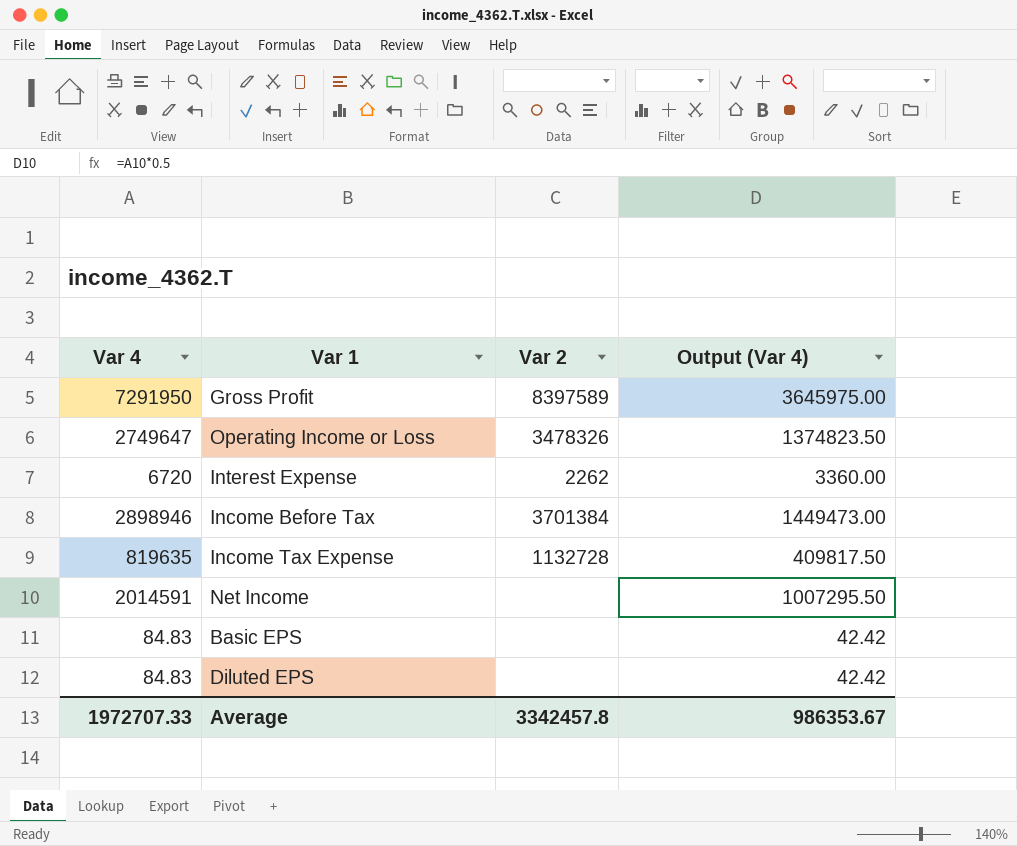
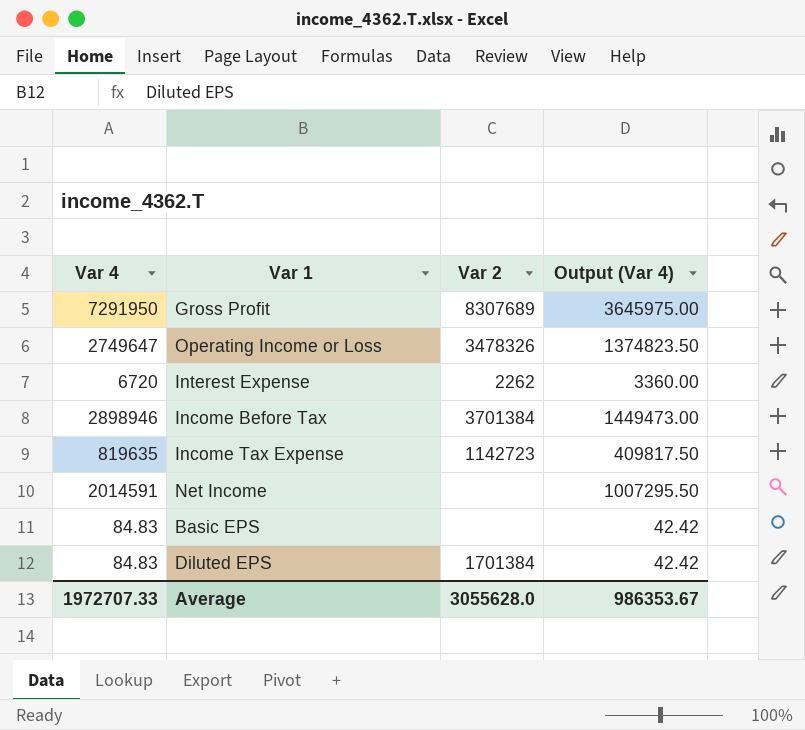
Gross Profit | Var 2: 8397589 -> 8307689
Income Tax Expense | Var 2: 1132728 -> 1142723
Diluted EPS | Var 2: none -> 1701384
Average | Var 2: 3342457.8 -> 3055628.0

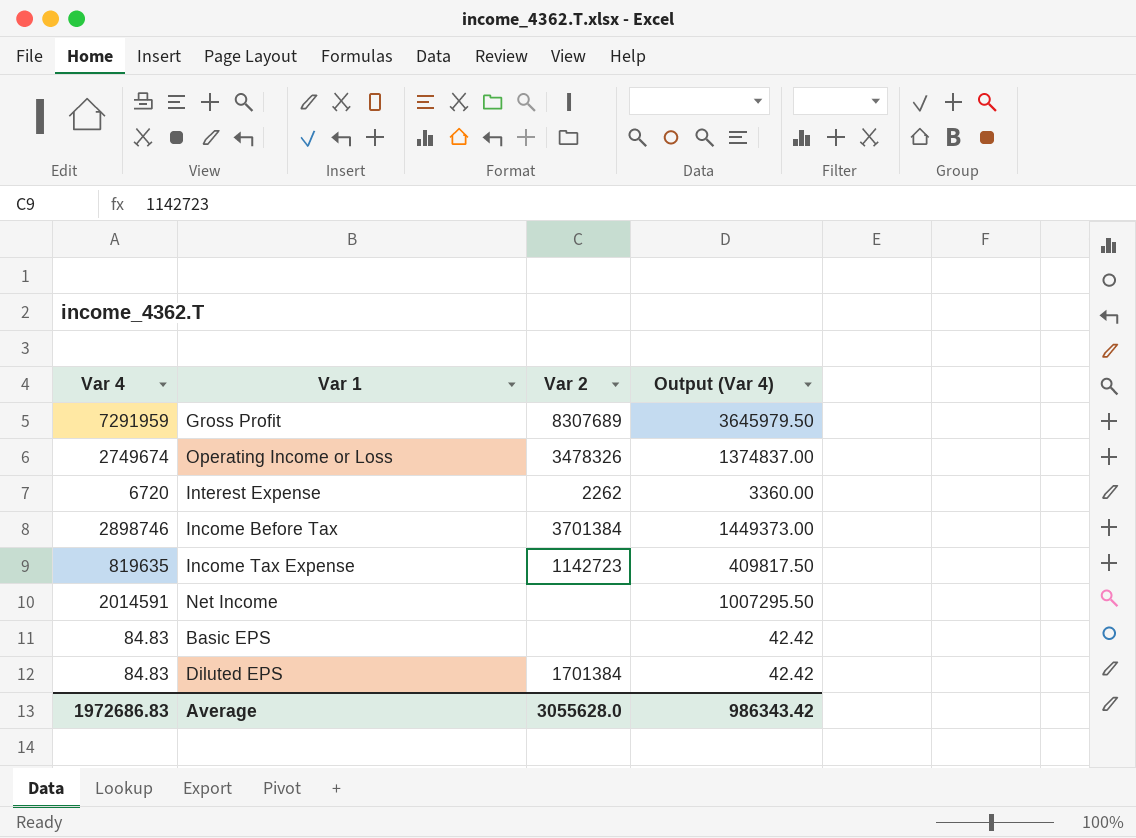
Gross Profit | Var 4: 7291950 -> 7291959
Gross Profit | Output (Var 4): 3645975.00 -> 3645979.50
Operating Income or Loss | Var 4: 2749647 -> 2749674
Operating Income or Loss | Output (Var 4): 1374823.50 -> 1374837.00
Income Before Tax | Var 4: 2898946 -> 2898746
Income Before Tax | Output (Var 4): 1449473.00 -> 1449373.00
Average | Var 4: 1972707.33 -> 1972686.83
Average | Output (Var 4): 986353.67 -> 986343.42

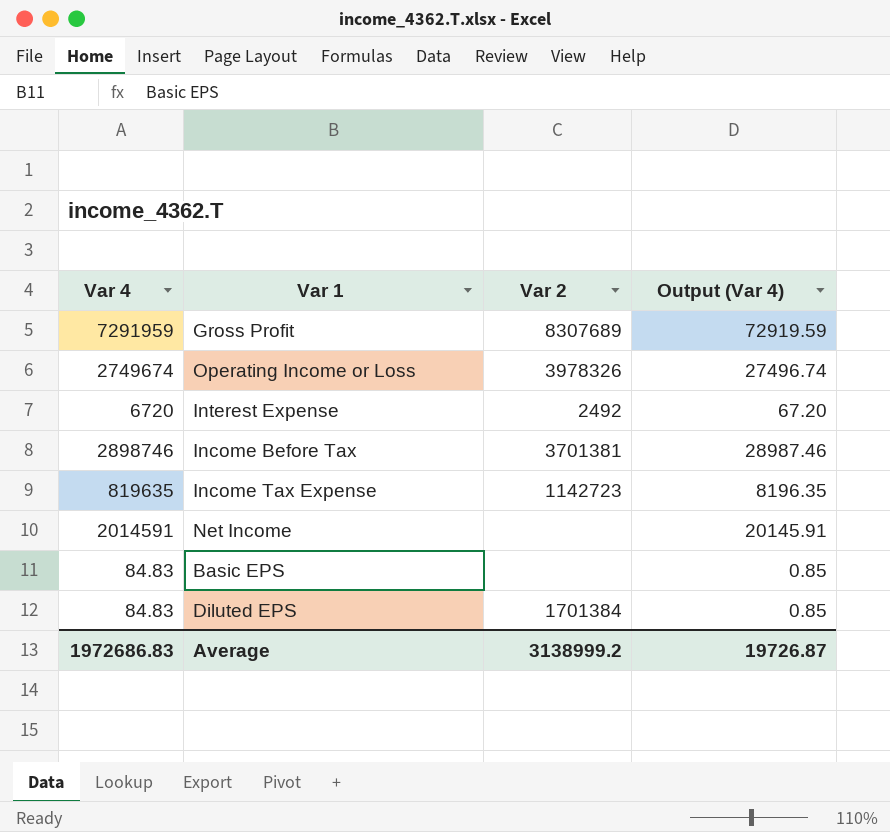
column Output (Var 4) | formula: [Var 4] * 0.5 -> [Var 4] * 0.01
Operating Income or Loss | Var 2: 3478326 -> 3978326
Interest Expense | Var 2: 2262 -> 2492
Income Before Tax | Var 2: 3701384 -> 3701381
Average | Var 2: 3055628.0 -> 3138999.2
Average | Output (Var 4): 986343.42 -> 19726.87

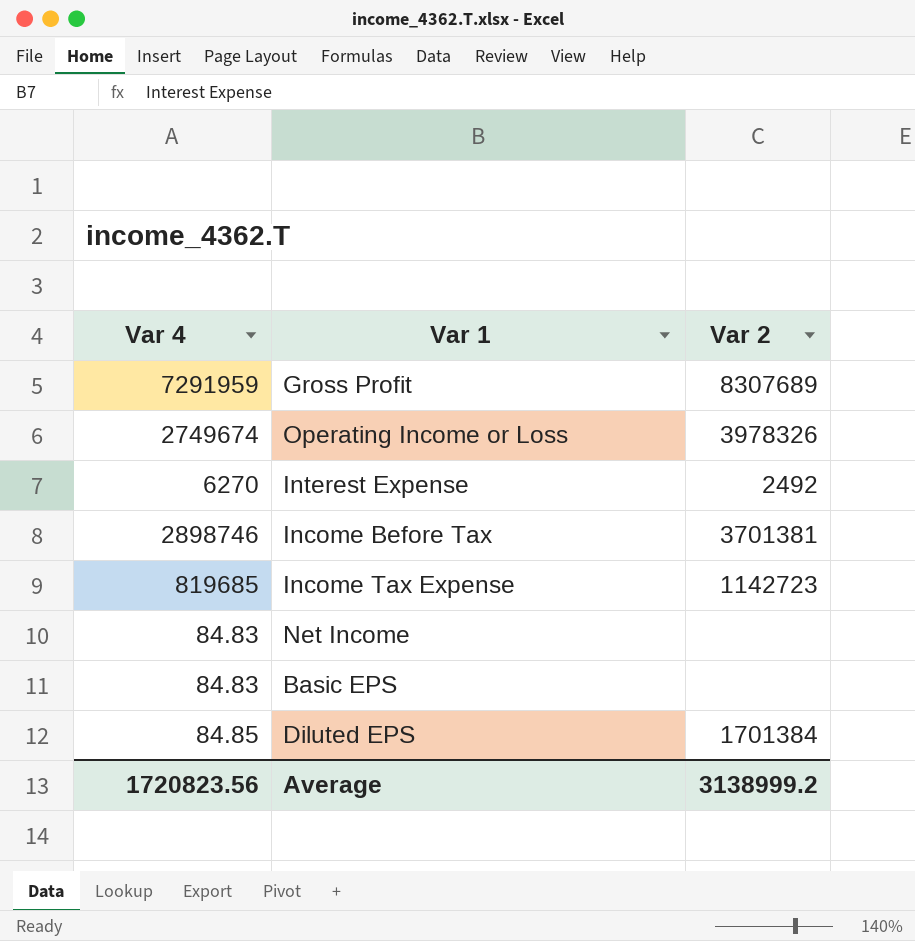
column Output (Var 4) | formula: [Var 4] * 0.01 -> none
Interest Expense | Var 4: 6720 -> 6270
Income Tax Expense | Var 4: 819635 -> 819685
Net Income | Var 4: 2014591 -> 84.83
Diluted EPS | Var 4: 84.83 -> 84.85
Average | Var 4: 1972686.83 -> 1720823.56

